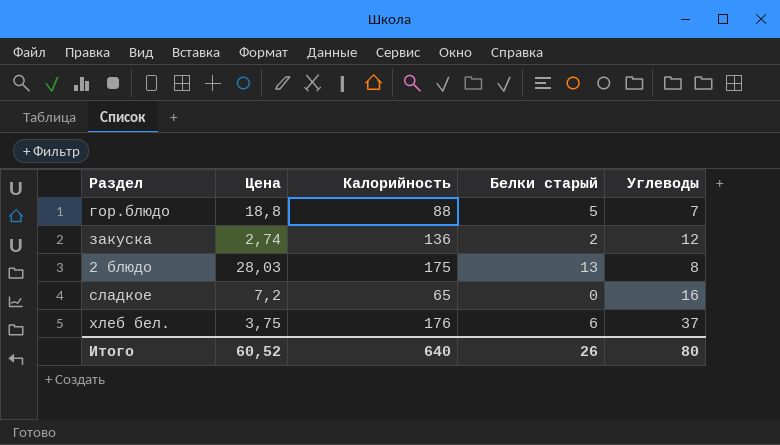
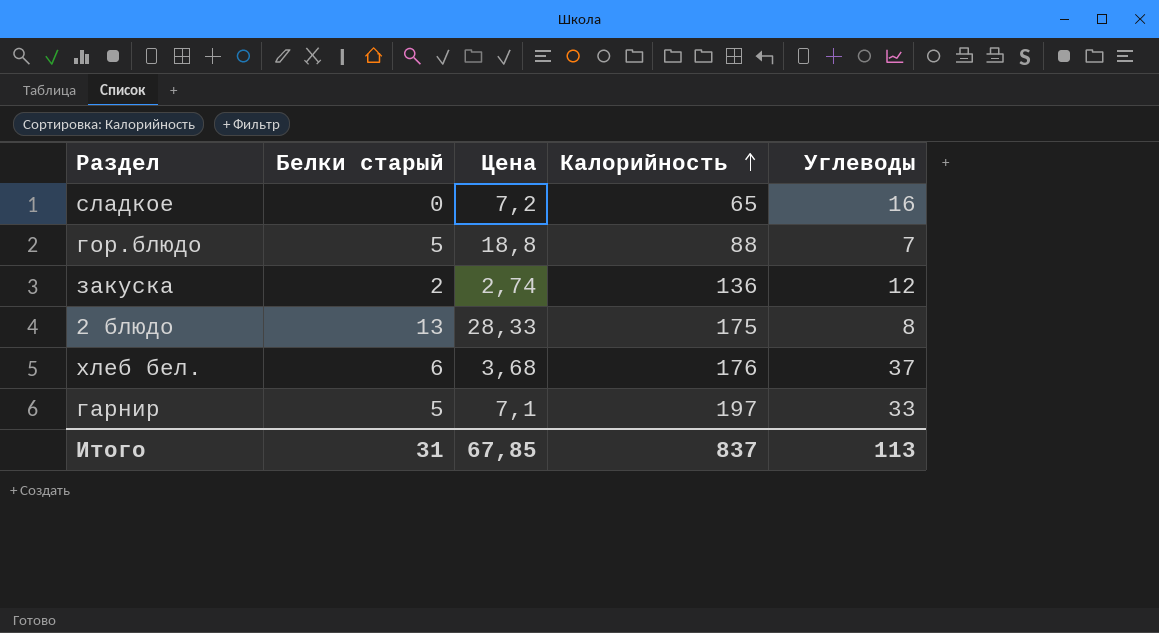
row order: none -> Калорийность ascending
column Белки старый | position: 4 -> 2
2 блюдо | Цена: 28,03 -> 28,33
хлеб бел. | Цена: 3,75 -> 3,68
row гарнир: none -> 5 | 7,1 | 197 | 33
Итого | Белки старый: 26 -> 31
Итого | Цена: 60,52 -> 67,85
Итого | Калорийность: 640 -> 837
Итого | Углеводы: 80 -> 113

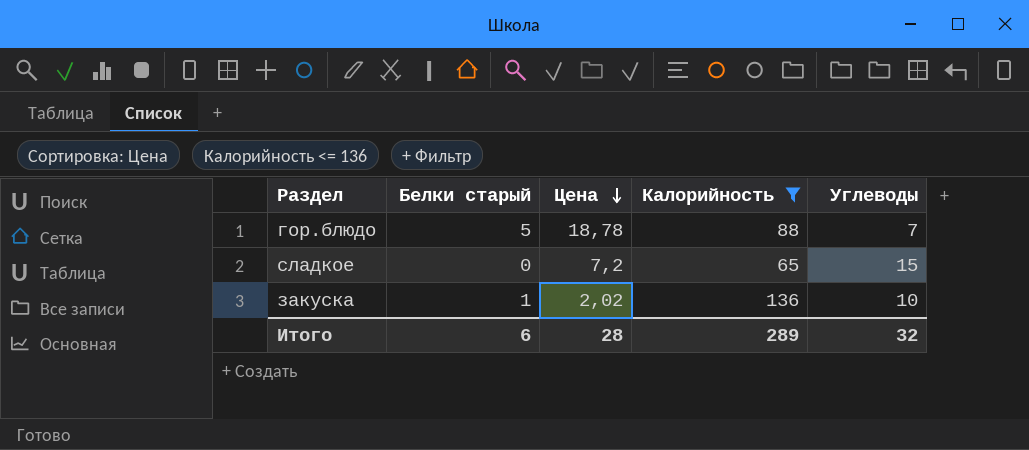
filter: none -> Калорийность <= 136
row order: Калорийность ascending -> Цена descending
гор.блюдо | Цена: 18,8 -> 18,78
сладкое | Углеводы: 16 -> 15
закуска | Белки старый: 2 -> 1
закуска | Цена: 2,74 -> 2,02
закуска | Углеводы: 12 -> 10
Итого | Белки старый: 31 -> 6
Итого | Цена: 67,85 -> 28
Итого | Калорийность: 837 -> 289
Итого | Углеводы: 113 -> 32

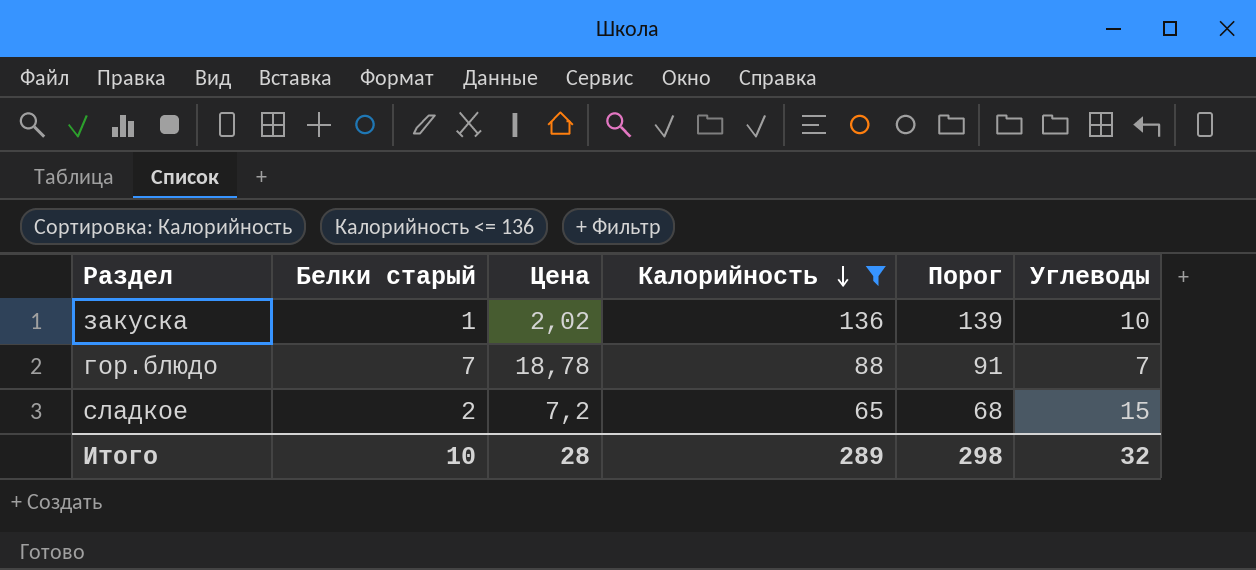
row order: Цена descending -> Калорийность descending
column Порог | formula: none -> [Калорийность] + 3
гор.блюдо | Белки старый: 5 -> 7
сладкое | Белки старый: 0 -> 2
Итого | Белки старый: 6 -> 10

